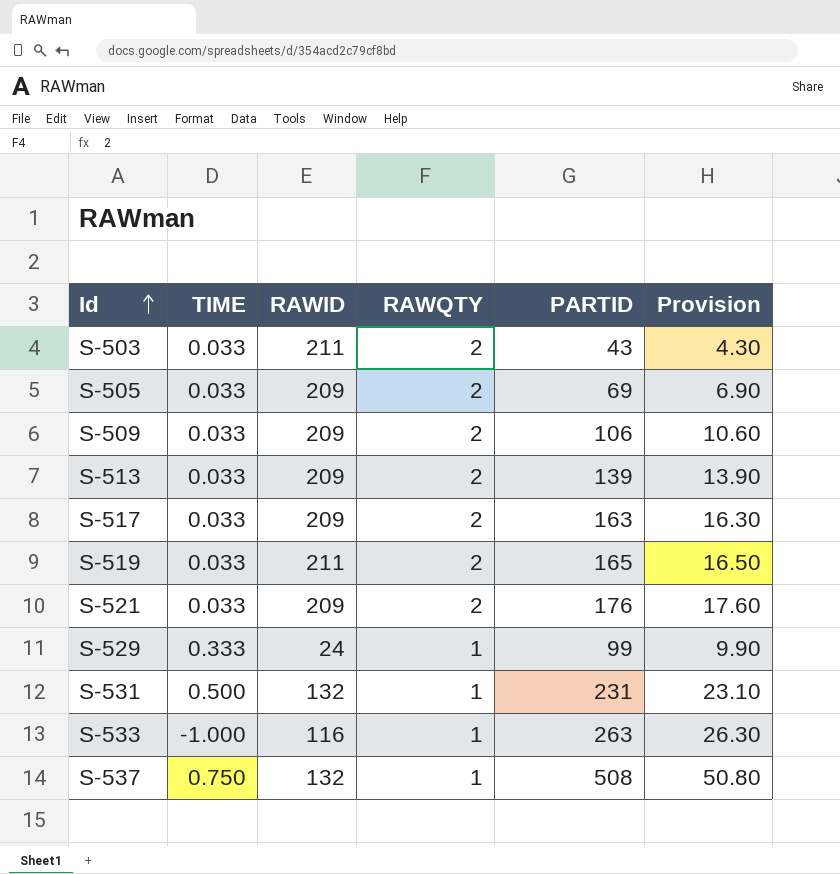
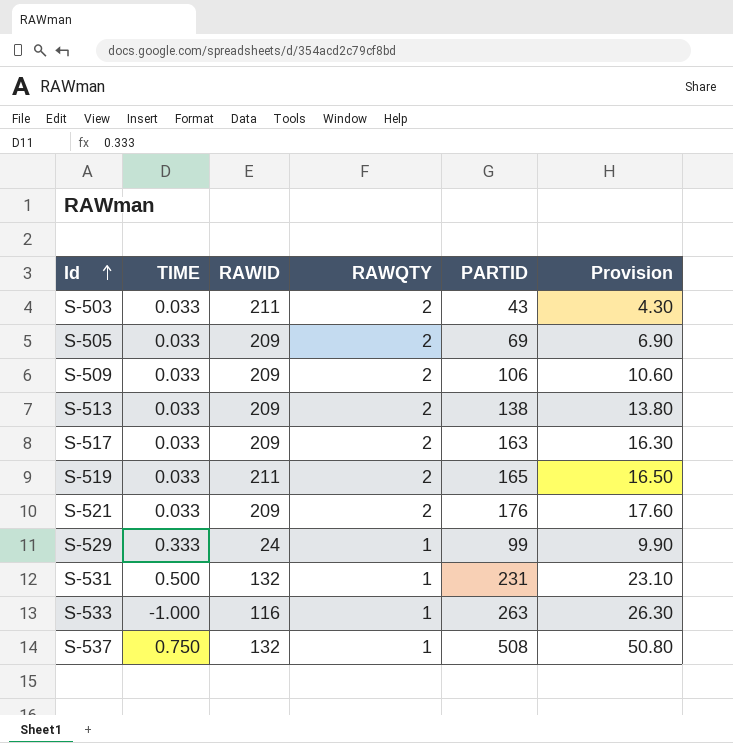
S-513 | PARTID: 139 -> 138
S-513 | Provision: 13.90 -> 13.80

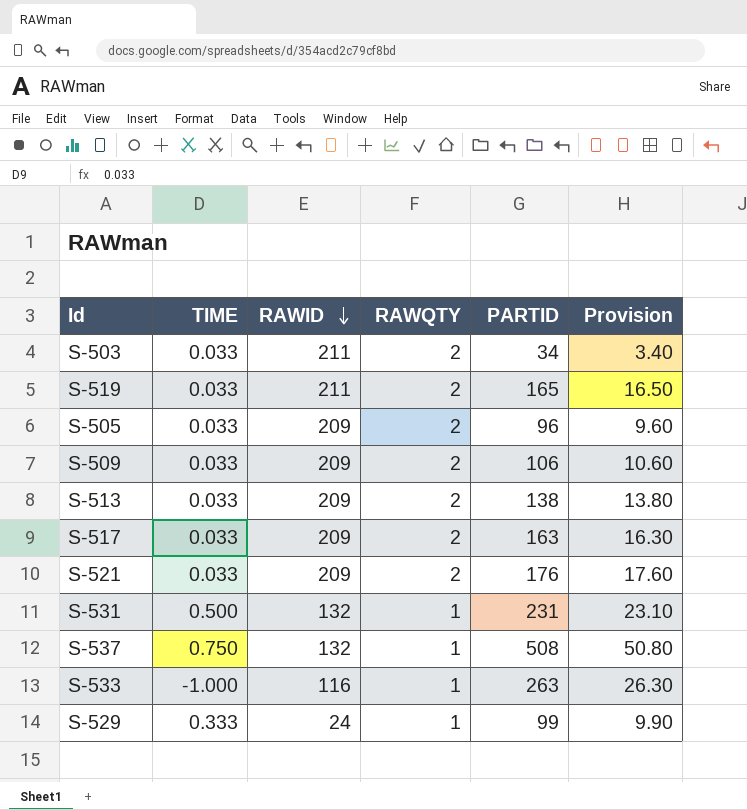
row order: Id ascending -> RAWID descending
S-503 | PARTID: 43 -> 34
S-503 | Provision: 4.30 -> 3.40
S-505 | PARTID: 69 -> 96
S-505 | Provision: 6.90 -> 9.60

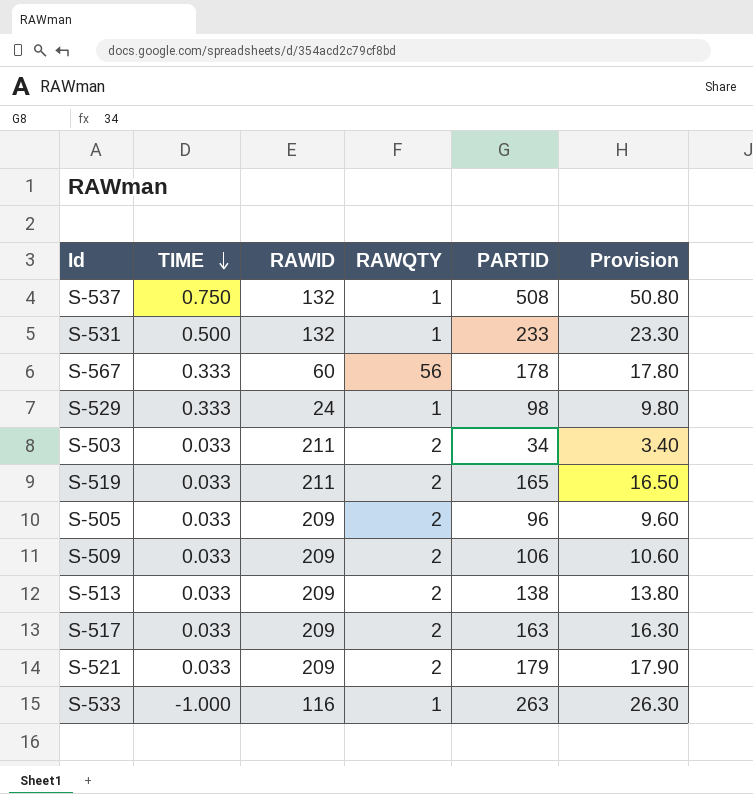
row order: RAWID descending -> TIME descending
S-531 | PARTID: 231 -> 233
S-531 | Provision: 23.10 -> 23.30
row S-567: none -> 0.333 | 60 | 56 | 178 | 17.80
S-529 | PARTID: 99 -> 98
S-529 | Provision: 9.90 -> 9.80
S-521 | PARTID: 176 -> 179
S-521 | Provision: 17.60 -> 17.90

